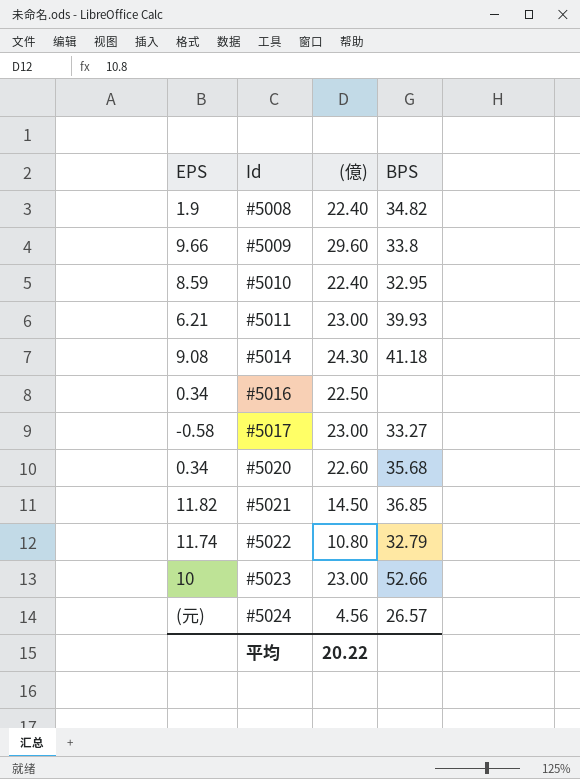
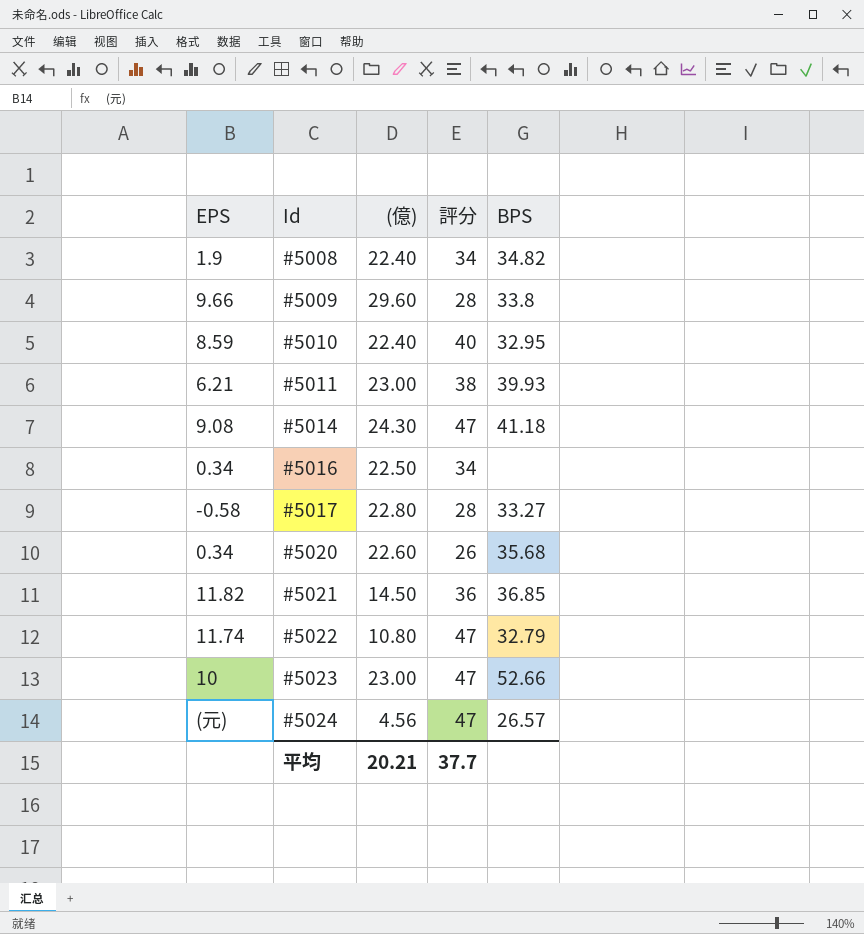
column 評分 | position: none -> 4
#5017 | (億): 23.00 -> 22.80
平均 | (億): 20.22 -> 20.21

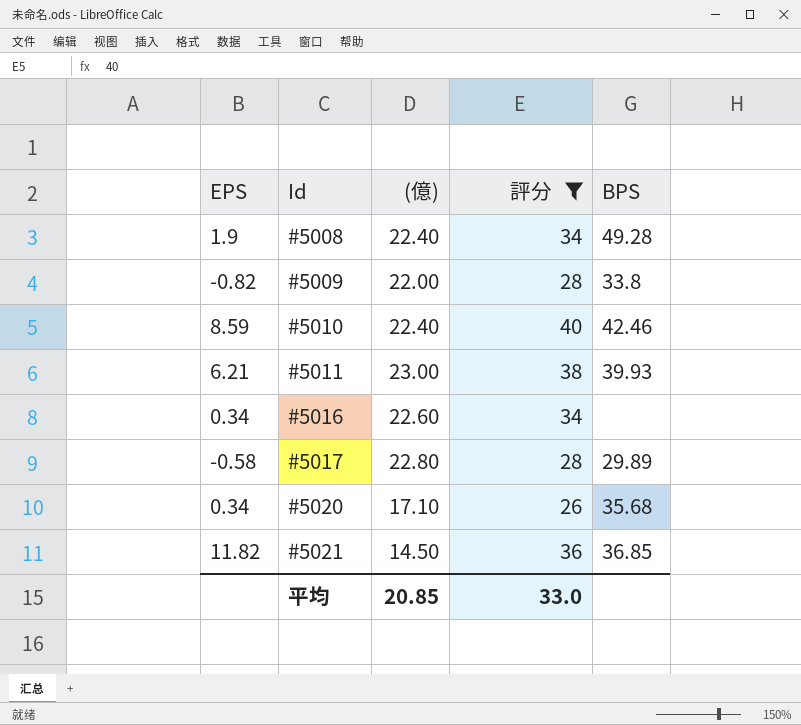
filter: none -> 評分 != 47
#5008 | BPS: 34.82 -> 49.28
#5009 | EPS: 9.66 -> -0.82
#5009 | (億): 29.60 -> 22.00
#5010 | BPS: 32.95 -> 42.46
#5016 | (億): 22.50 -> 22.60
#5017 | BPS: 33.27 -> 29.89
#5020 | (億): 22.60 -> 17.10
平均 | (億): 20.21 -> 20.85
平均 | 評分: 37.7 -> 33.0

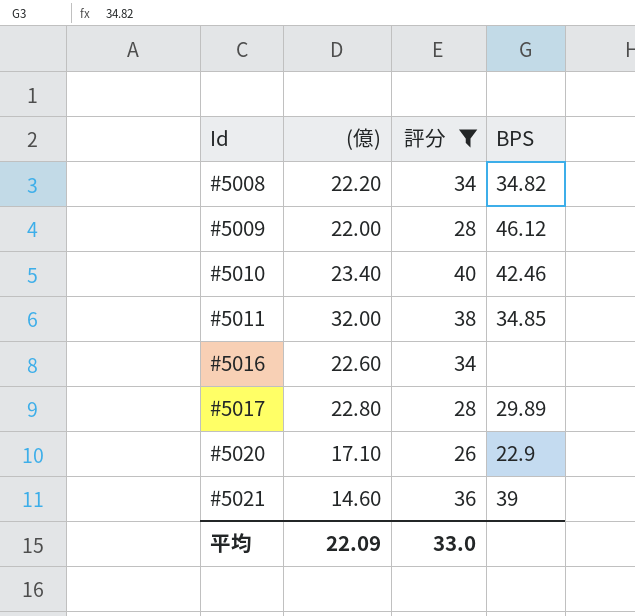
column EPS | position: 1 -> none
#5008 | (億): 22.40 -> 22.20
#5008 | BPS: 49.28 -> 34.82
#5009 | BPS: 33.8 -> 46.12
#5010 | (億): 22.40 -> 23.40
#5011 | (億): 23.00 -> 32.00
#5011 | BPS: 39.93 -> 34.85
#5020 | BPS: 35.68 -> 22.9
#5021 | (億): 14.50 -> 14.60
#5021 | BPS: 36.85 -> 39
平均 | (億): 20.85 -> 22.09

